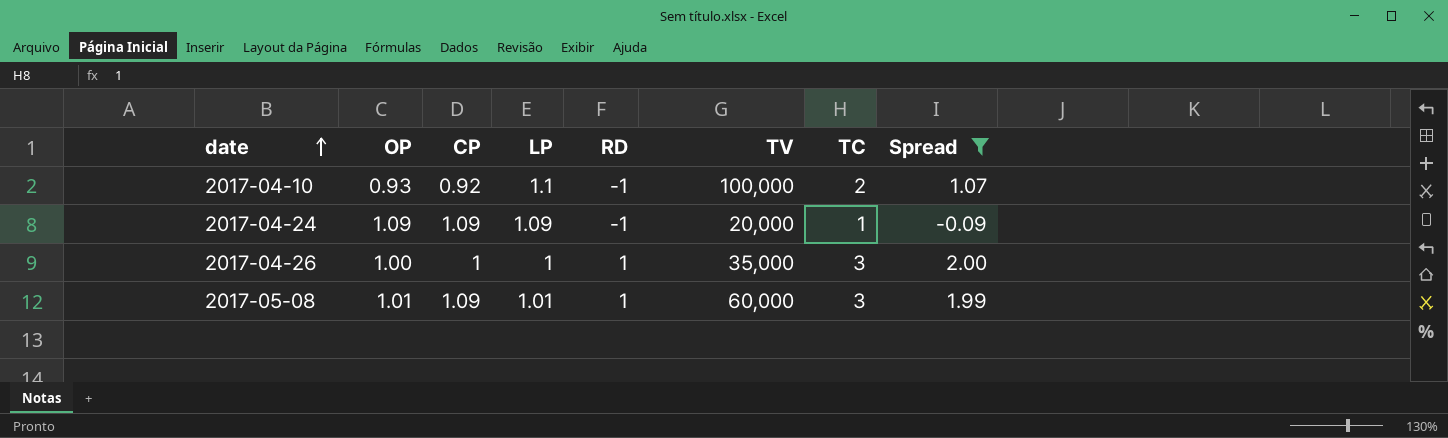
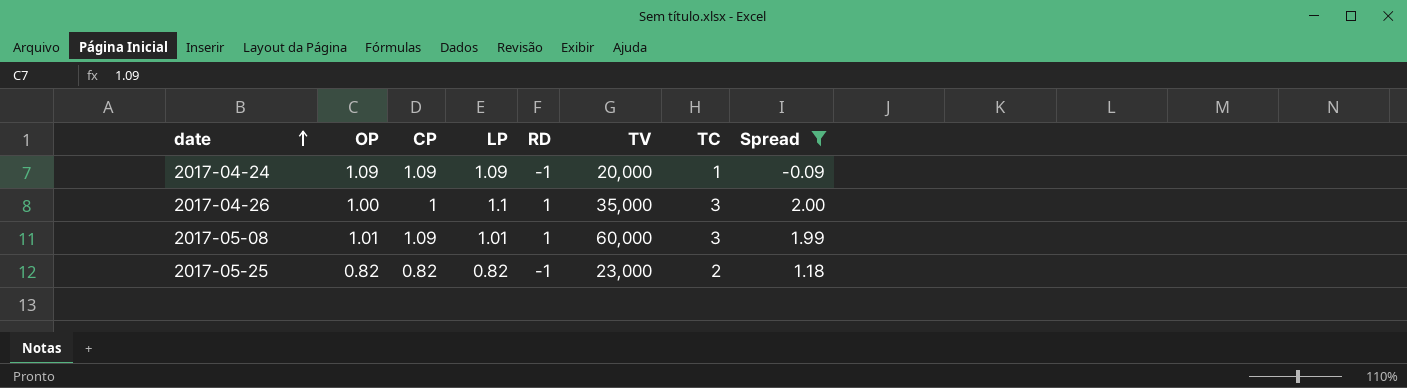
row 2017-04-10: 0.93 | 0.92 | 1.1 | -1 | 100,000 | 2 | 1.07 -> none
2017-04-26 | LP: 1 -> 1.1
row 2017-05-25: none -> 0.82 | 0.82 | 0.82 | -1 | 23,000 | 2 | 1.18

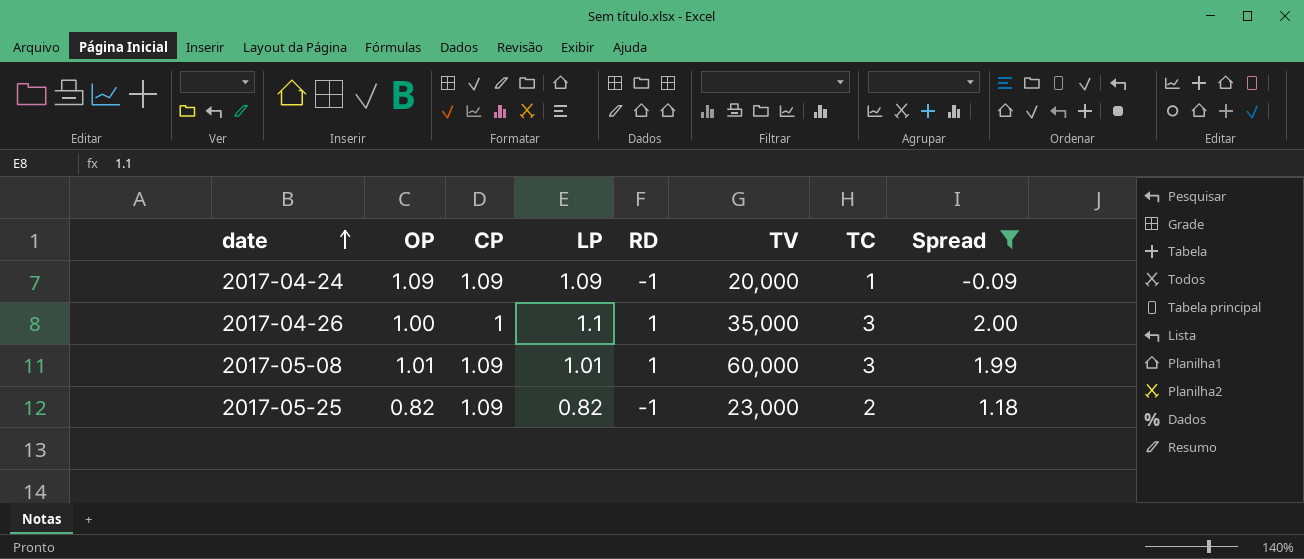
2017-05-25 | CP: 0.82 -> 1.09

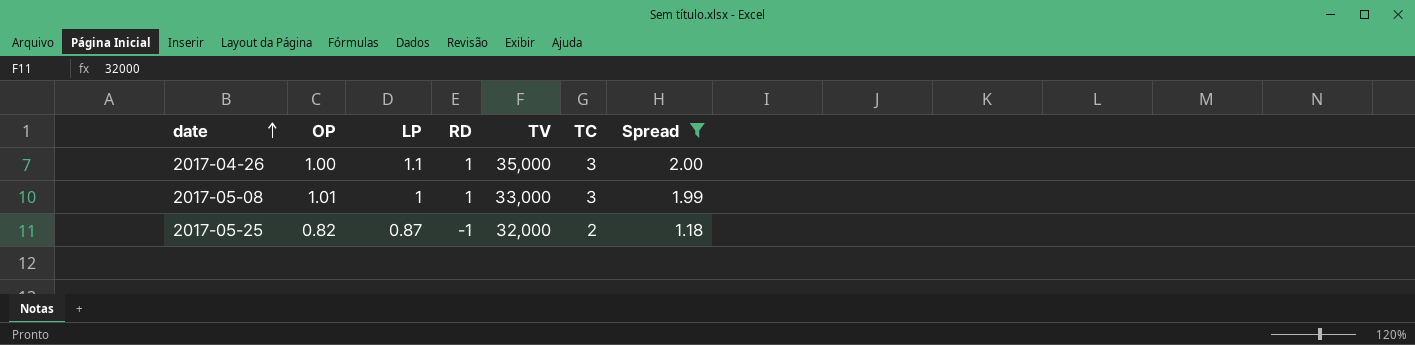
column CP | position: 3 -> none
row 2017-04-24: 1.09 | 1.09 | 1.09 | -1 | 20,000 | 1 | -0.09 -> none
2017-05-08 | LP: 1.01 -> 1
2017-05-08 | TV: 60,000 -> 33,000
2017-05-25 | LP: 0.82 -> 0.87
2017-05-25 | TV: 23,000 -> 32,000

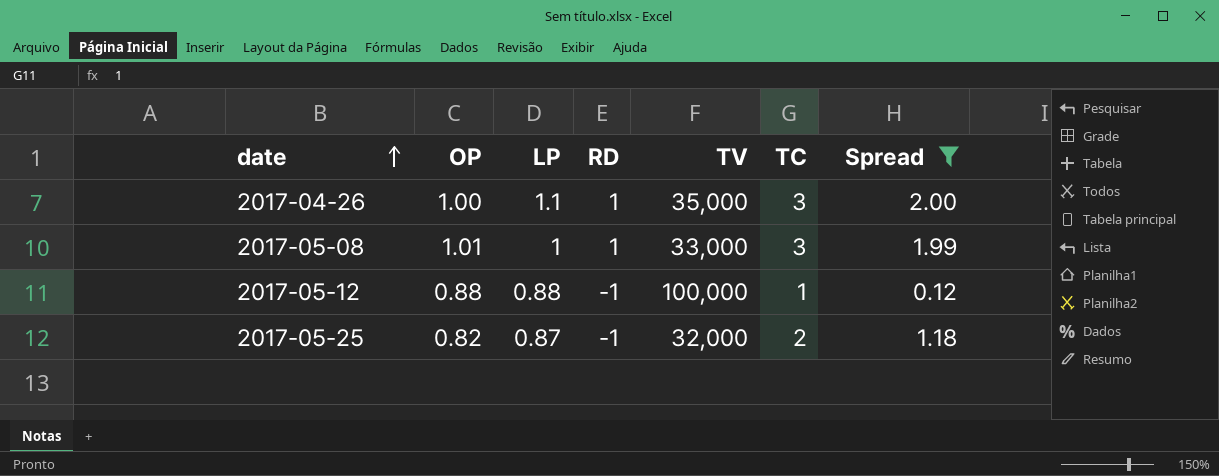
row 2017-05-12: none -> 0.88 | 0.88 | -1 | 100,000 | 1 | 0.12

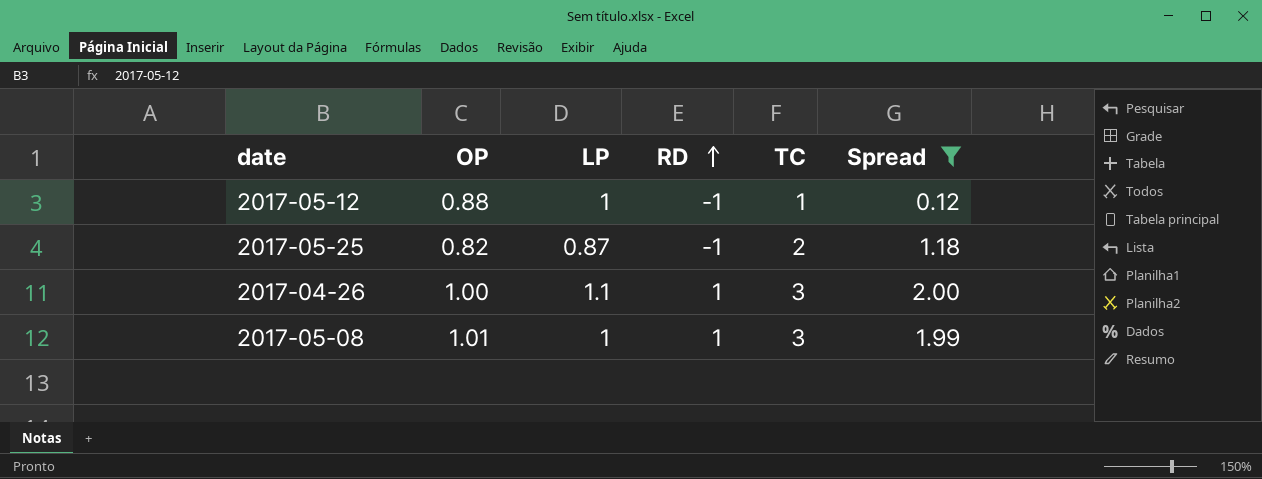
row order: date ascending -> RD ascending
column TV | position: 5 -> none
2017-05-12 | LP: 0.88 -> 1

